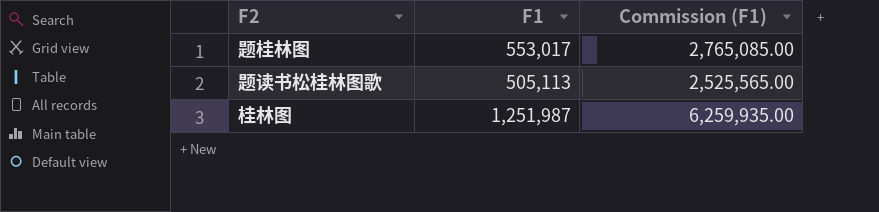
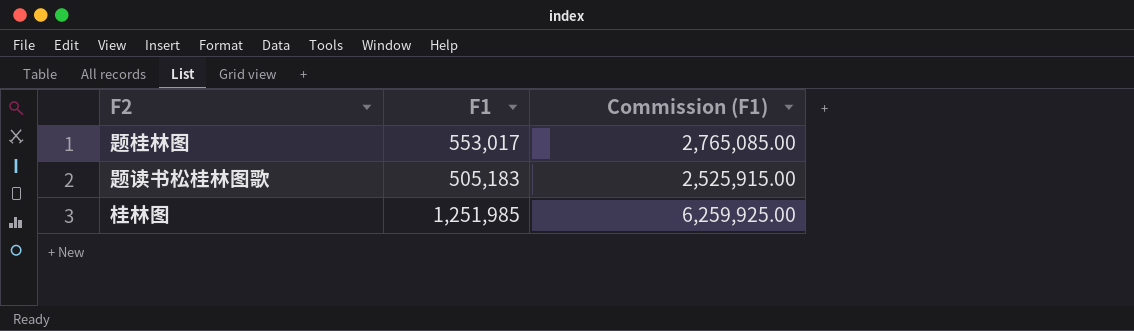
题读书松桂林图歌 | F1: 505,113 -> 505,183
题读书松桂林图歌 | Commission (F1): 2,525,565.00 -> 2,525,915.00
桂林图 | F1: 1,251,987 -> 1,251,985
桂林图 | Commission (F1): 6,259,935.00 -> 6,259,925.00

